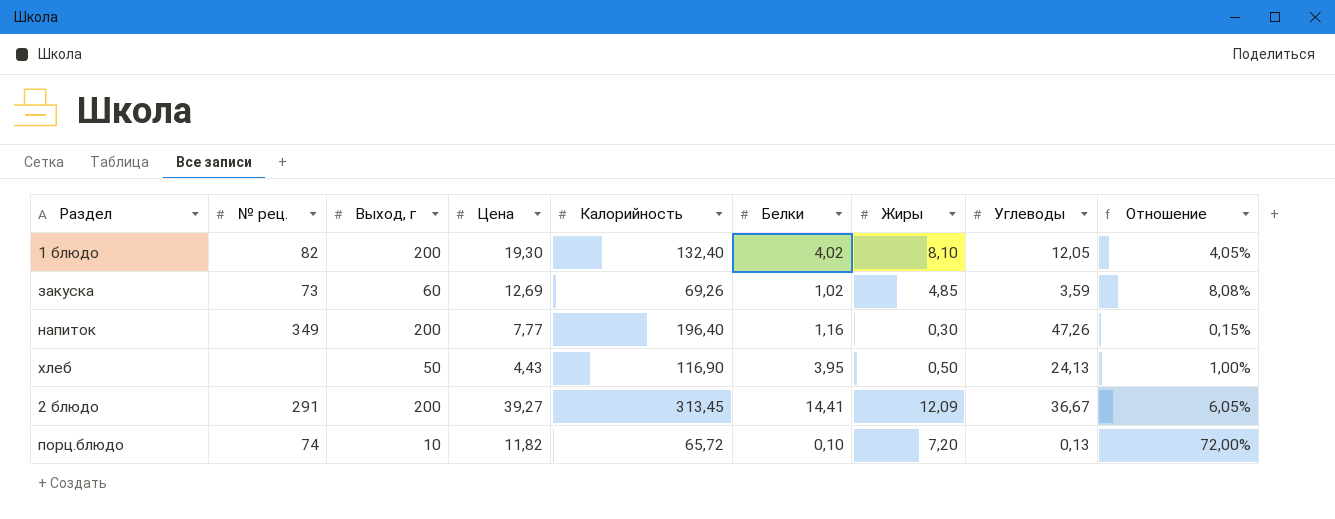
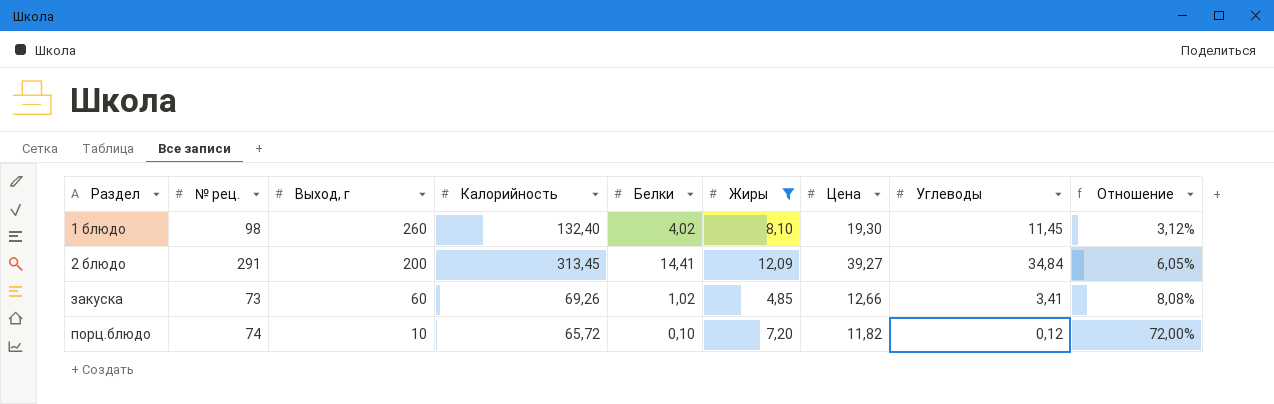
filter: none -> Жиры >= 4,85
row order: none -> Раздел ascending
column Цена | position: 4 -> 7
1 блюдо | № рец.: 82 -> 98
1 блюдо | Выход, г: 200 -> 260
1 блюдо | Углеводы: 12,05 -> 11,45
1 блюдо | Отношение: 4,05% -> 3,12%
2 блюдо | Углеводы: 36,67 -> 34,84
закуска | Цена: 12,69 -> 12,66
закуска | Углеводы: 3,59 -> 3,41
порц.блюдо | Углеводы: 0,13 -> 0,12

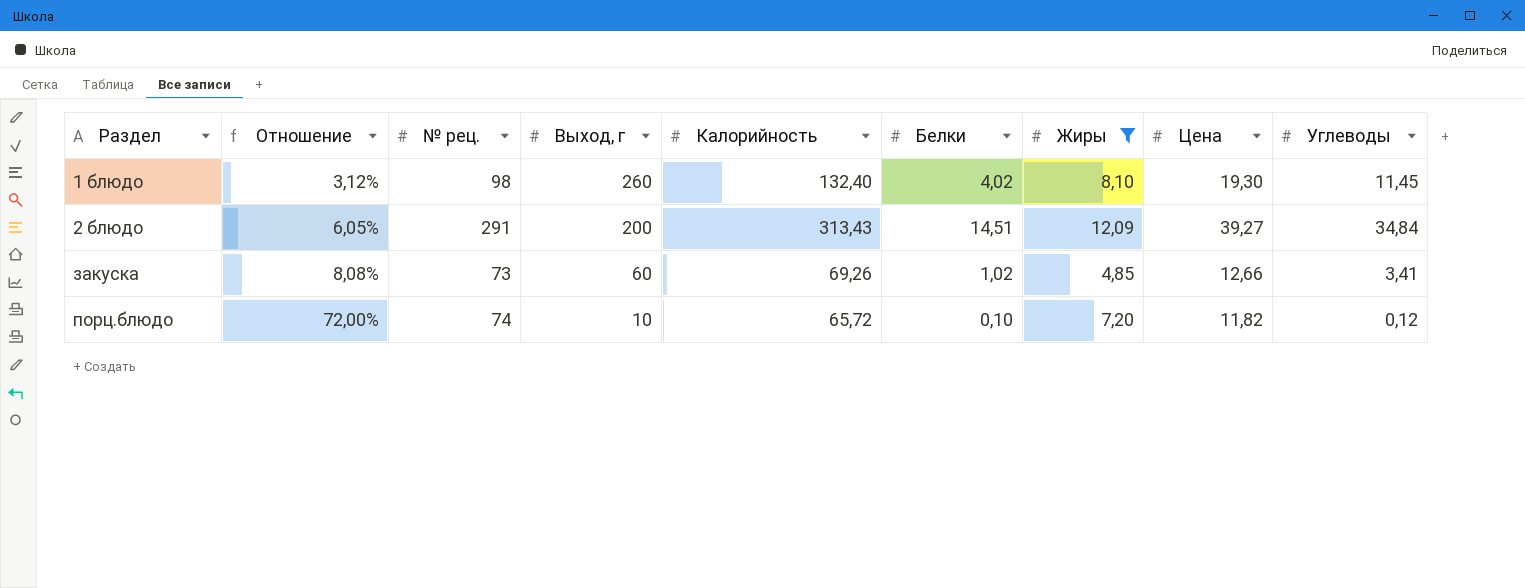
column Отношение | position: 9 -> 2
2 блюдо | Калорийность: 313,45 -> 313,43
2 блюдо | Белки: 14,41 -> 14,51

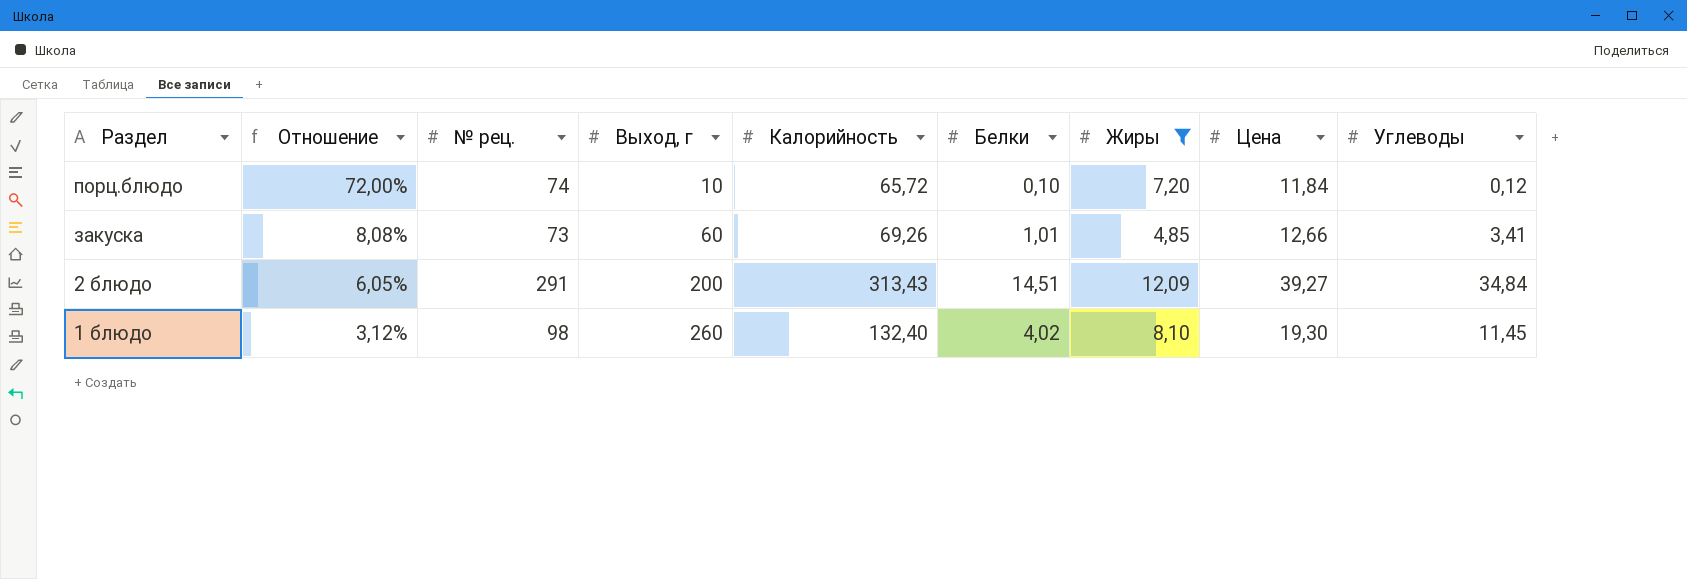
row order: Раздел ascending -> Раздел descending
порц.блюдо | Цена: 11,82 -> 11,84
закуска | Белки: 1,02 -> 1,01

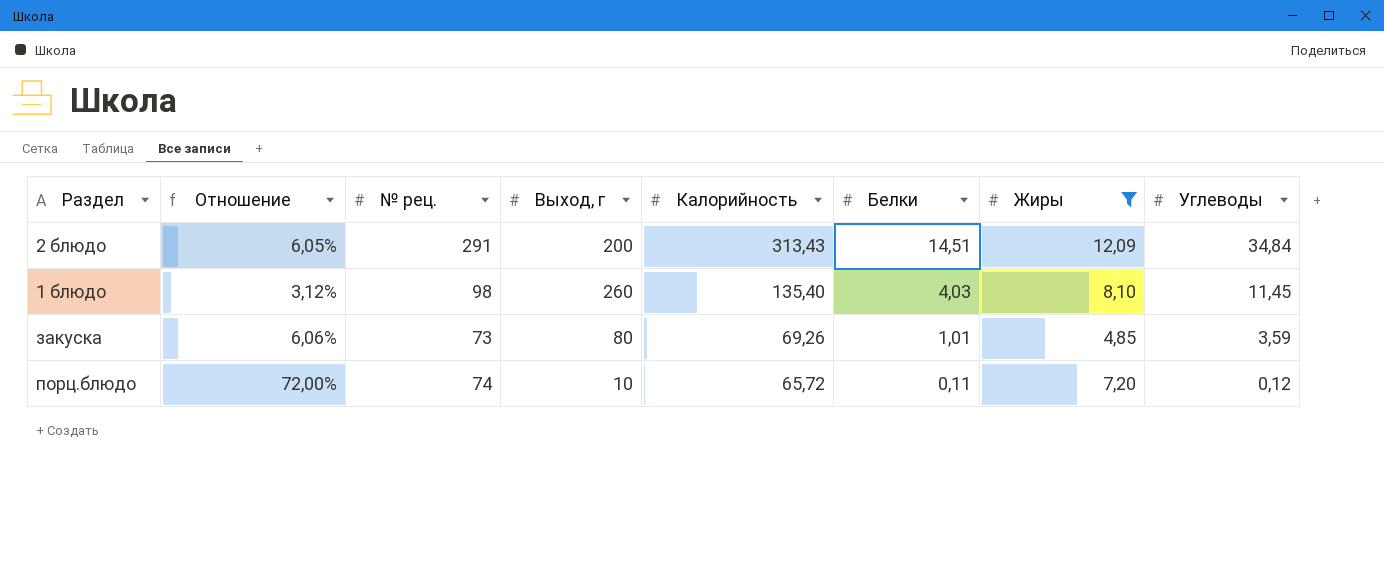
row order: Раздел descending -> Калорийность descending
column Цена | position: 8 -> none
1 блюдо | Калорийность: 132,40 -> 135,40
1 блюдо | Белки: 4,02 -> 4,03
закуска | Отношение: 8,08% -> 6,06%
закуска | Выход, г: 60 -> 80
закуска | Углеводы: 3,41 -> 3,59
порц.блюдо | Белки: 0,10 -> 0,11

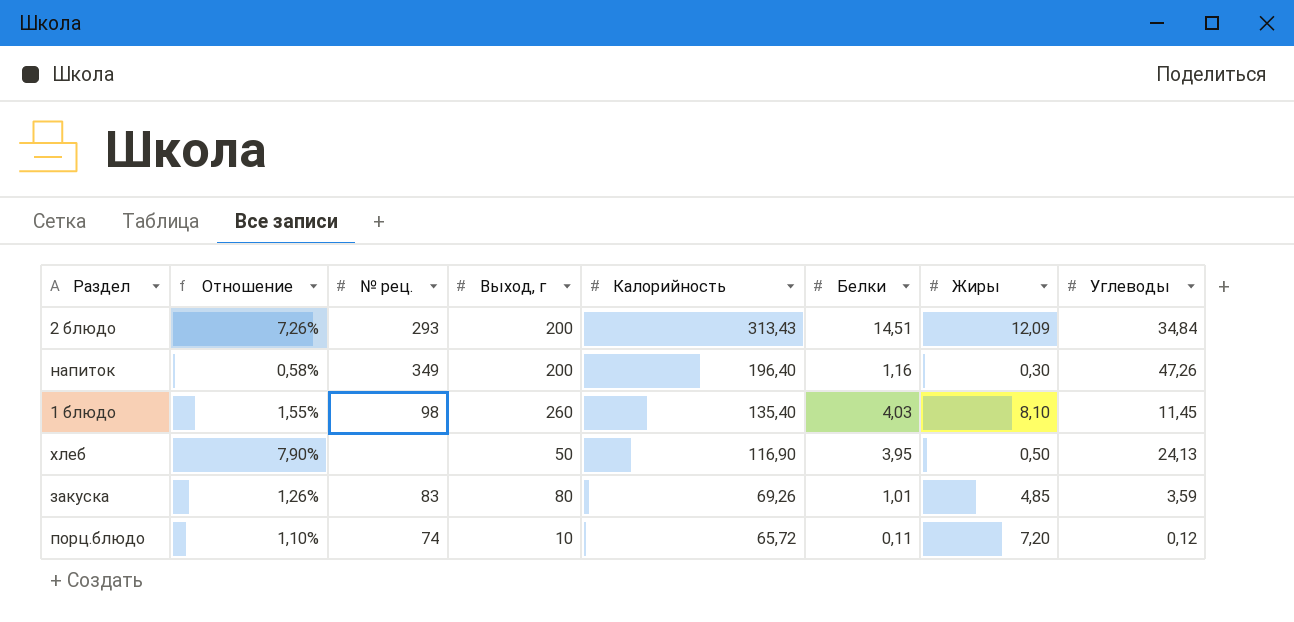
filter: Жиры >= 4,85 -> none
column Отношение | formula: [Жиры] / [Выход, г] -> [Белки] / [Выход, г]
2 блюдо | № рец.: 291 -> 293
закуска | № рец.: 73 -> 83

